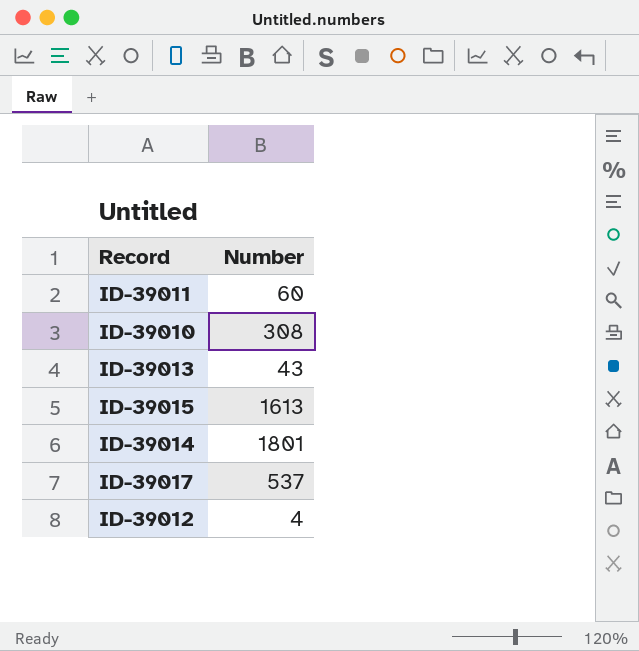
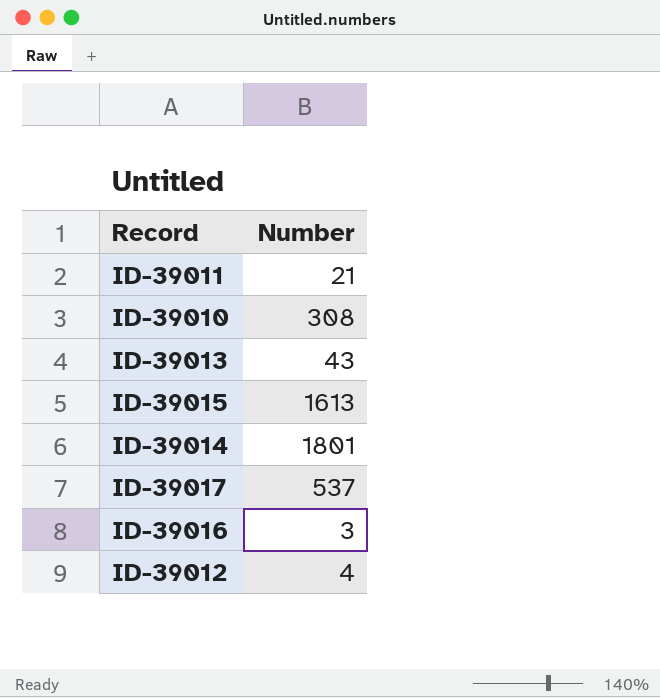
ID-39011 | Number: 60 -> 21
row ID-39016: none -> 3

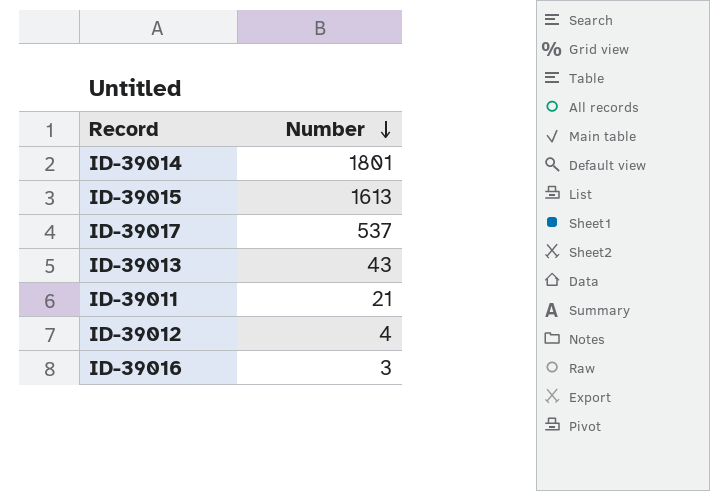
row order: none -> Number descending
row ID-39010: 308 -> none

